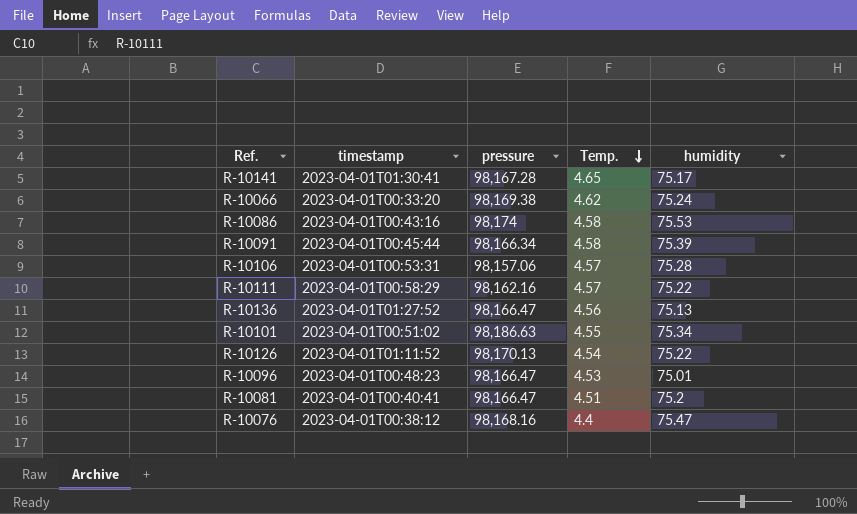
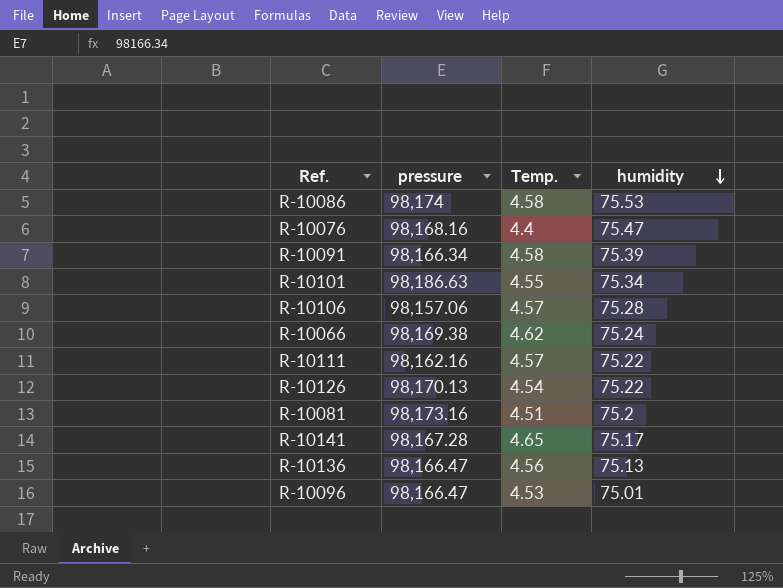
row order: Temp. descending -> humidity descending
column timestamp | position: 2 -> none
R-10081 | pressure: 98,166.47 -> 98,173.16

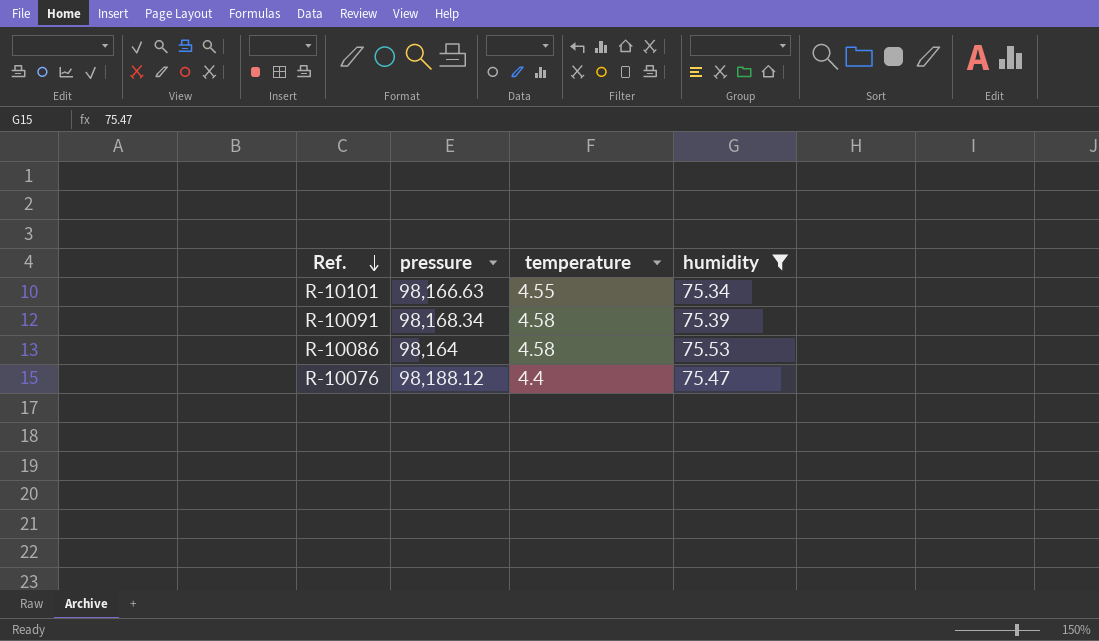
filter: none -> humidity >= 75.34
row order: humidity descending -> Ref. descending
column name: Temp. -> temperature
R-10101 | pressure: 98,186.63 -> 98,166.63
R-10091 | pressure: 98,166.34 -> 98,168.34
R-10086 | pressure: 98,174 -> 98,164
R-10076 | pressure: 98,168.16 -> 98,188.12

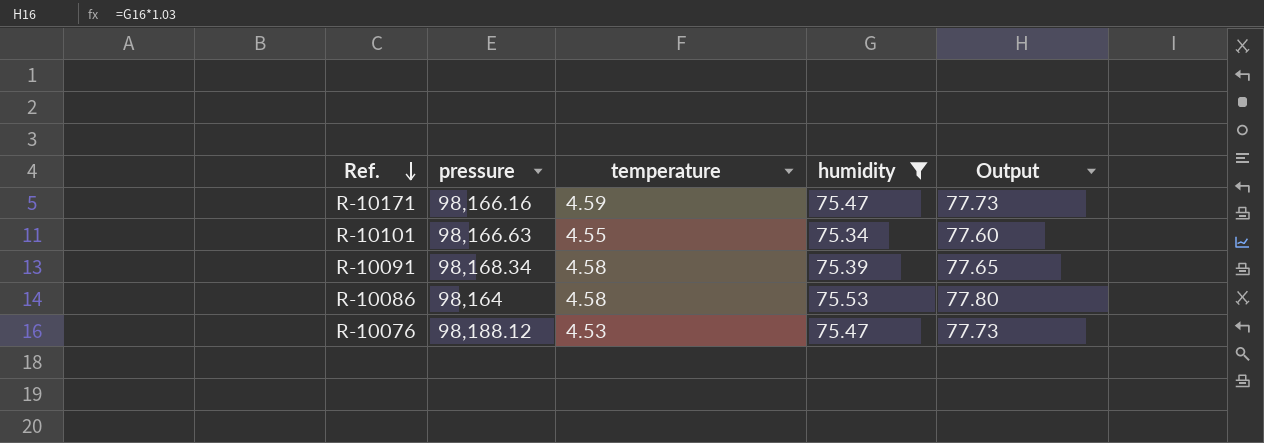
column Output | formula: none -> [humidity] * 1.03
row R-10171: none -> 98,166.16 | 4.59 | 75.47 | 77.73
R-10076 | temperature: 4.4 -> 4.53

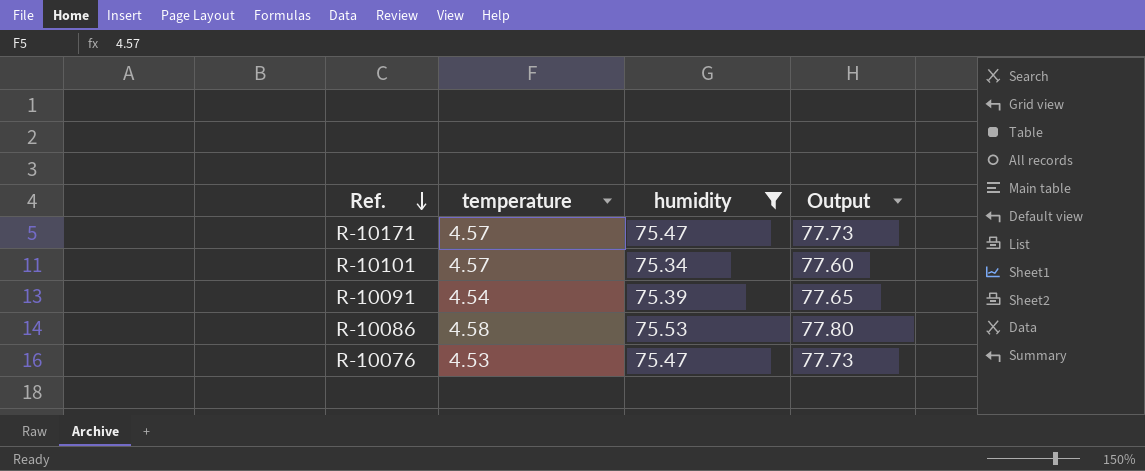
column pressure | position: 2 -> none
R-10171 | temperature: 4.59 -> 4.57
R-10101 | temperature: 4.55 -> 4.57
R-10091 | temperature: 4.58 -> 4.54

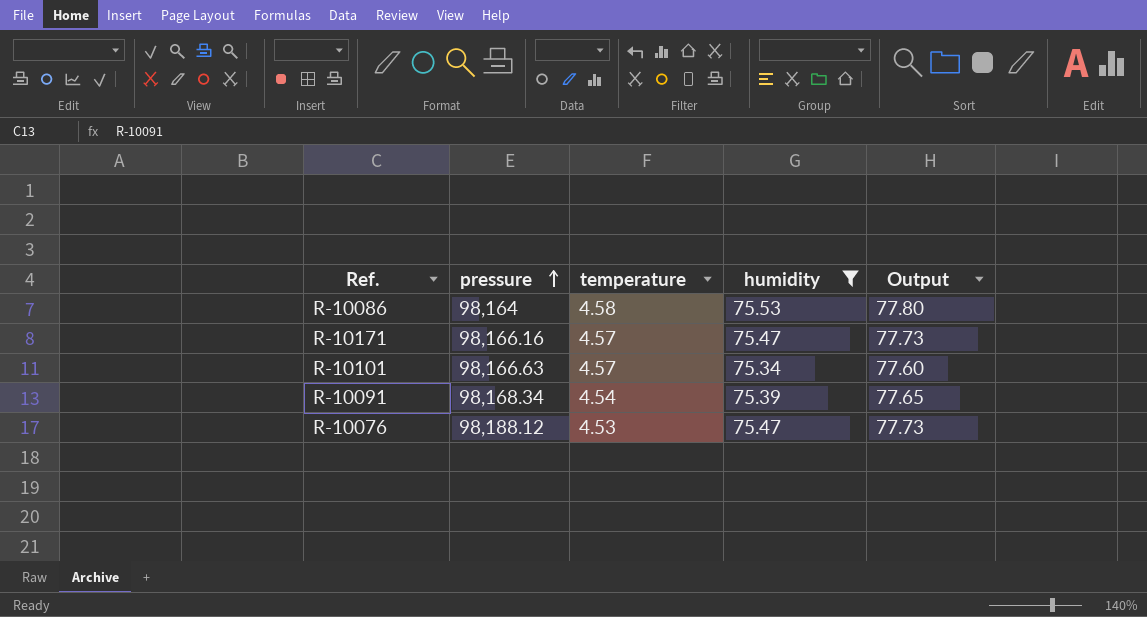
row order: Ref. descending -> pressure ascending
column pressure | position: none -> 2

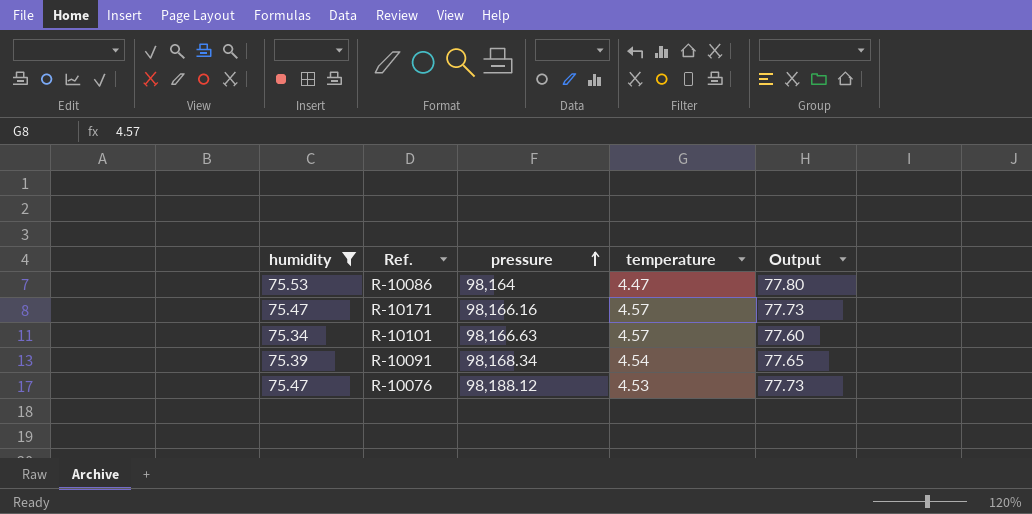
column humidity | position: 4 -> 1
R-10086 | temperature: 4.58 -> 4.47

